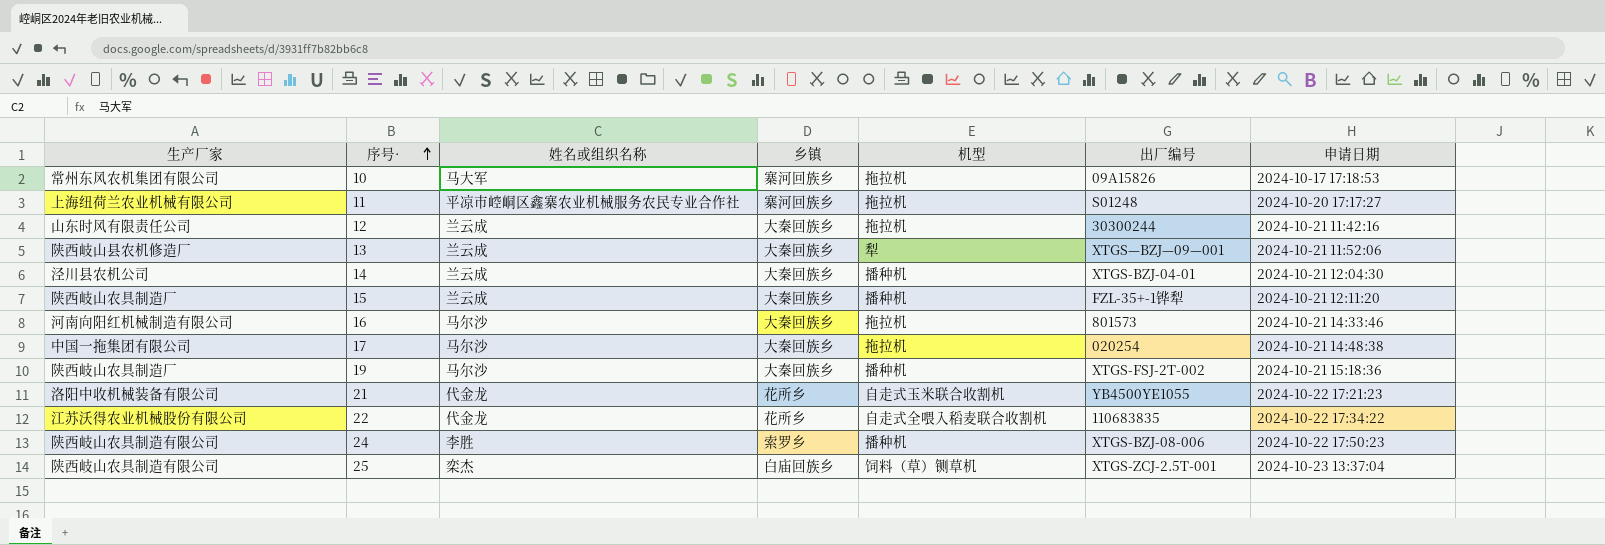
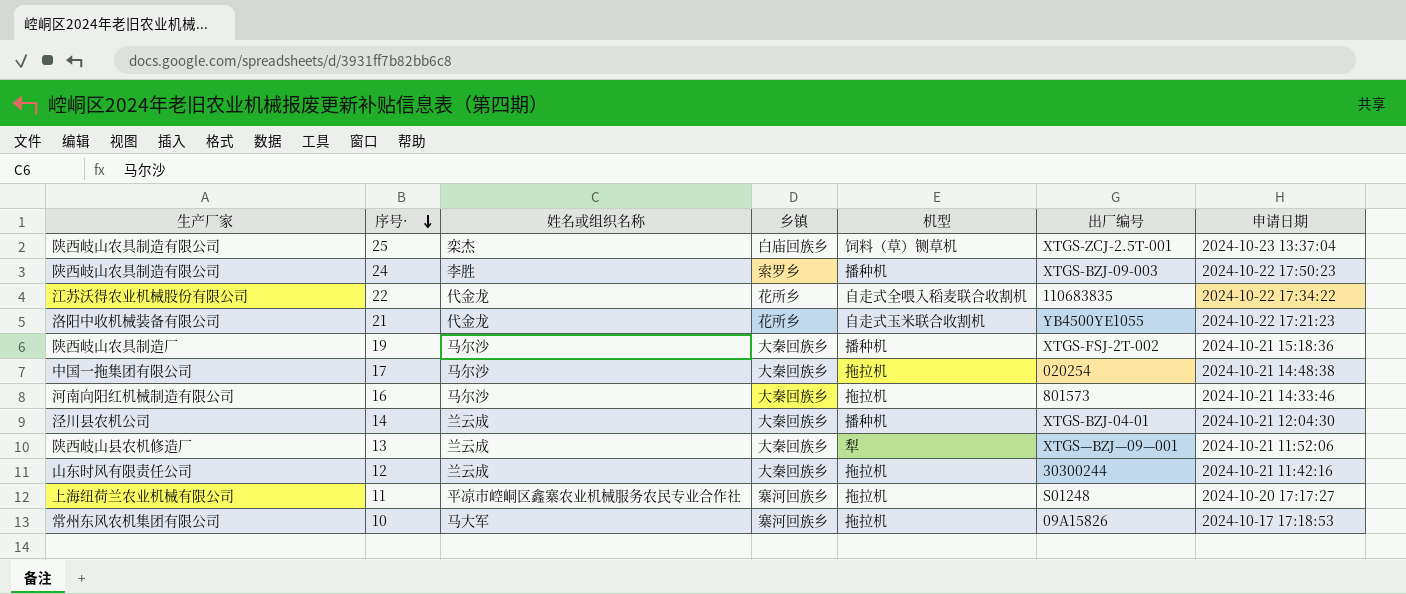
row order: 序号· ascending -> 序号· descending
row 15: 陕西岐山农具制造厂 | 兰云成 | 大秦回族乡 | 播种机 | FZL-35+-1铧犁 | 2024-10-21 12:11:20 -> none
24 | 出厂编号: XTGS-BZJ-08-006 -> XTGS-BZJ-09-003

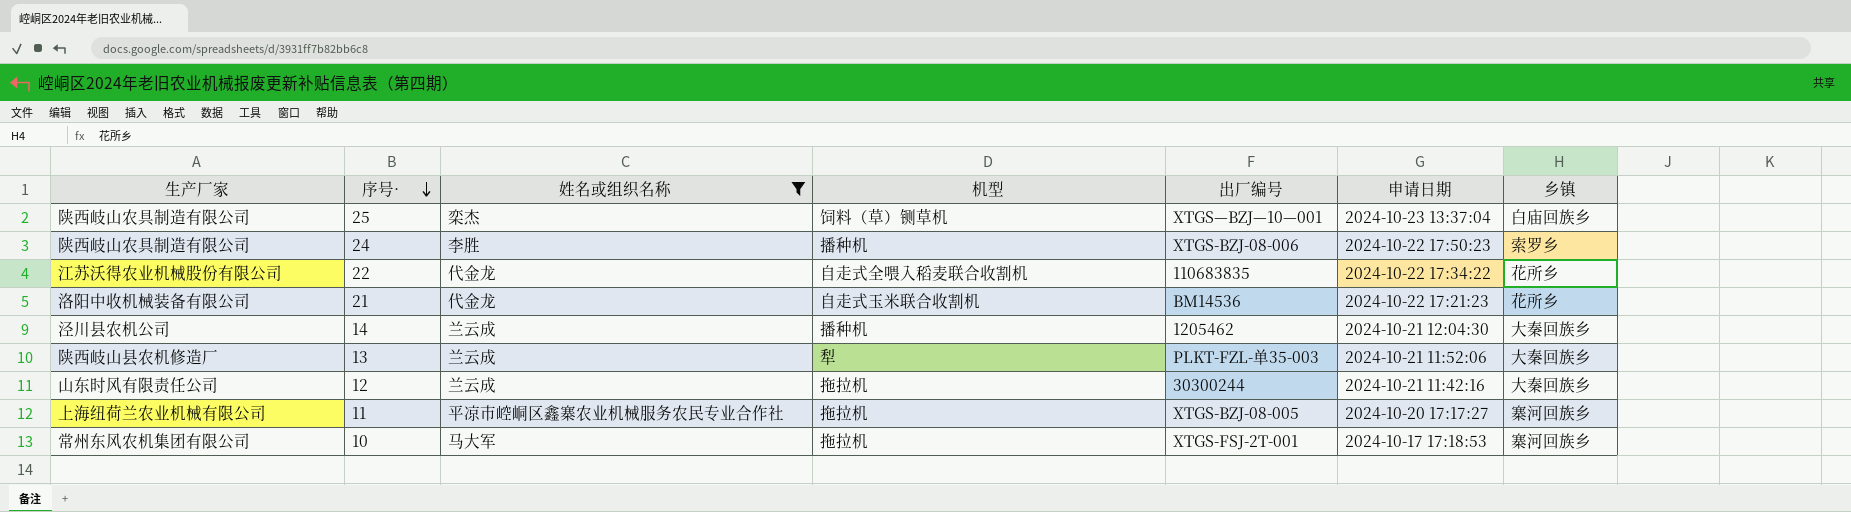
filter: none -> 姓名或组织名称 != 马尔沙
column 乡镇 | position: 4 -> 7
25 | 出厂编号: XTGS-ZCJ-2.5T-001 -> XTGS—BZJ—10—001
24 | 出厂编号: XTGS-BZJ-09-003 -> XTGS-BZJ-08-006
21 | 出厂编号: YB4500YE1055 -> BM14536
14 | 出厂编号: XTGS-BZJ-04-01 -> 1205462
13 | 出厂编号: XTGS—BZJ—09—001 -> PLKT-FZL-单35-003
11 | 出厂编号: S01248 -> XTGS-BZJ-08-005
10 | 出厂编号: 09A15826 -> XTGS-FSJ-2T-001

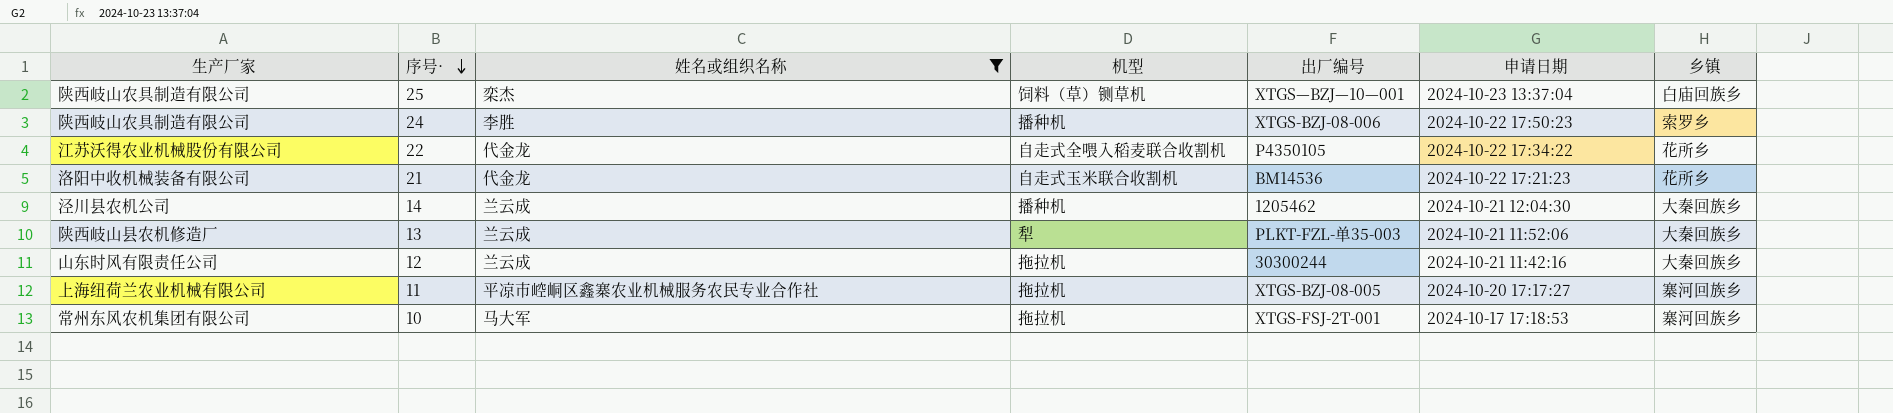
22 | 出厂编号: 110683835 -> P4350105

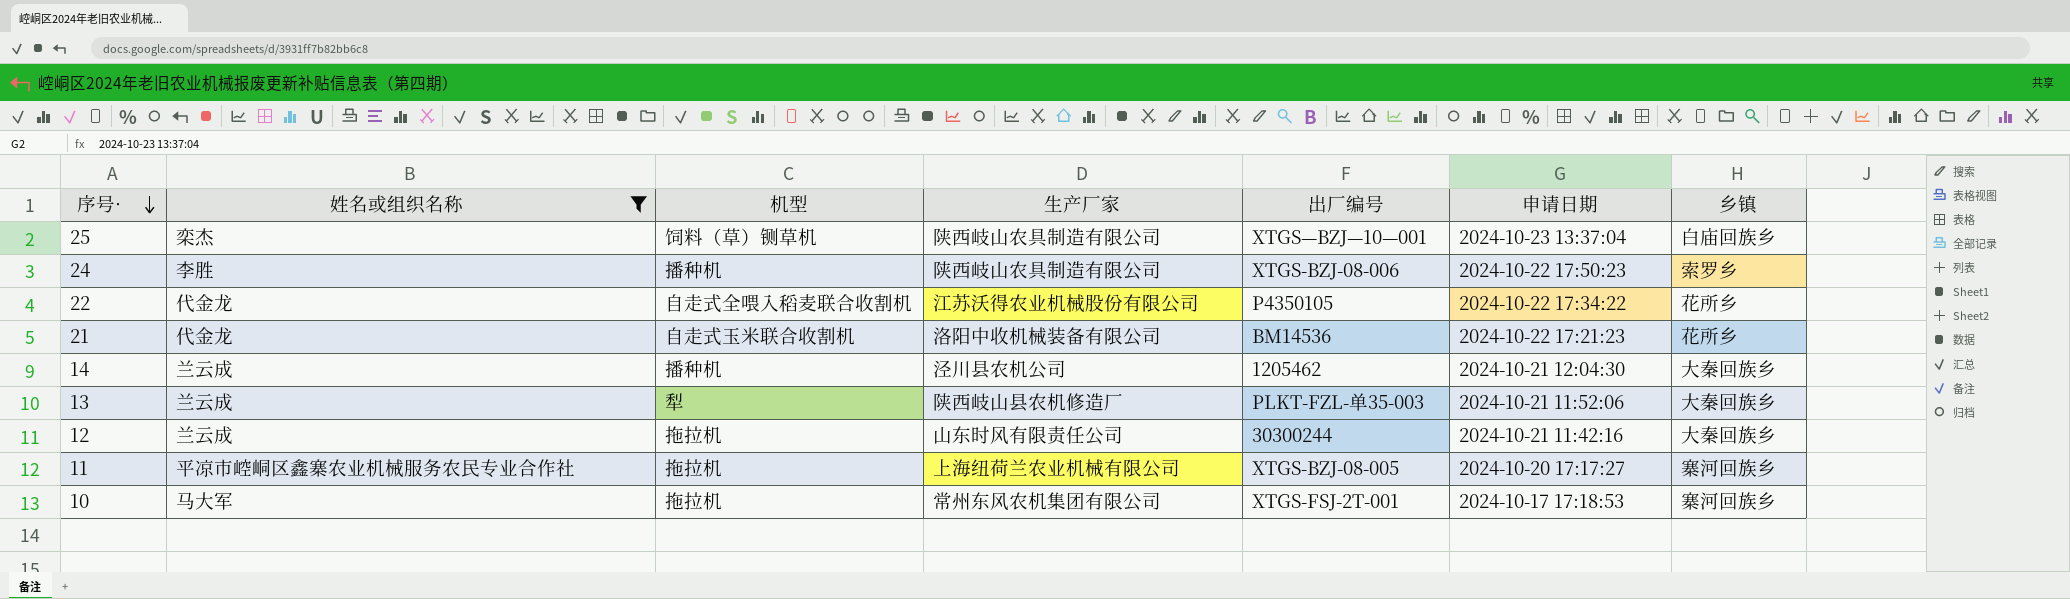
column 生产厂家 | position: 1 -> 4

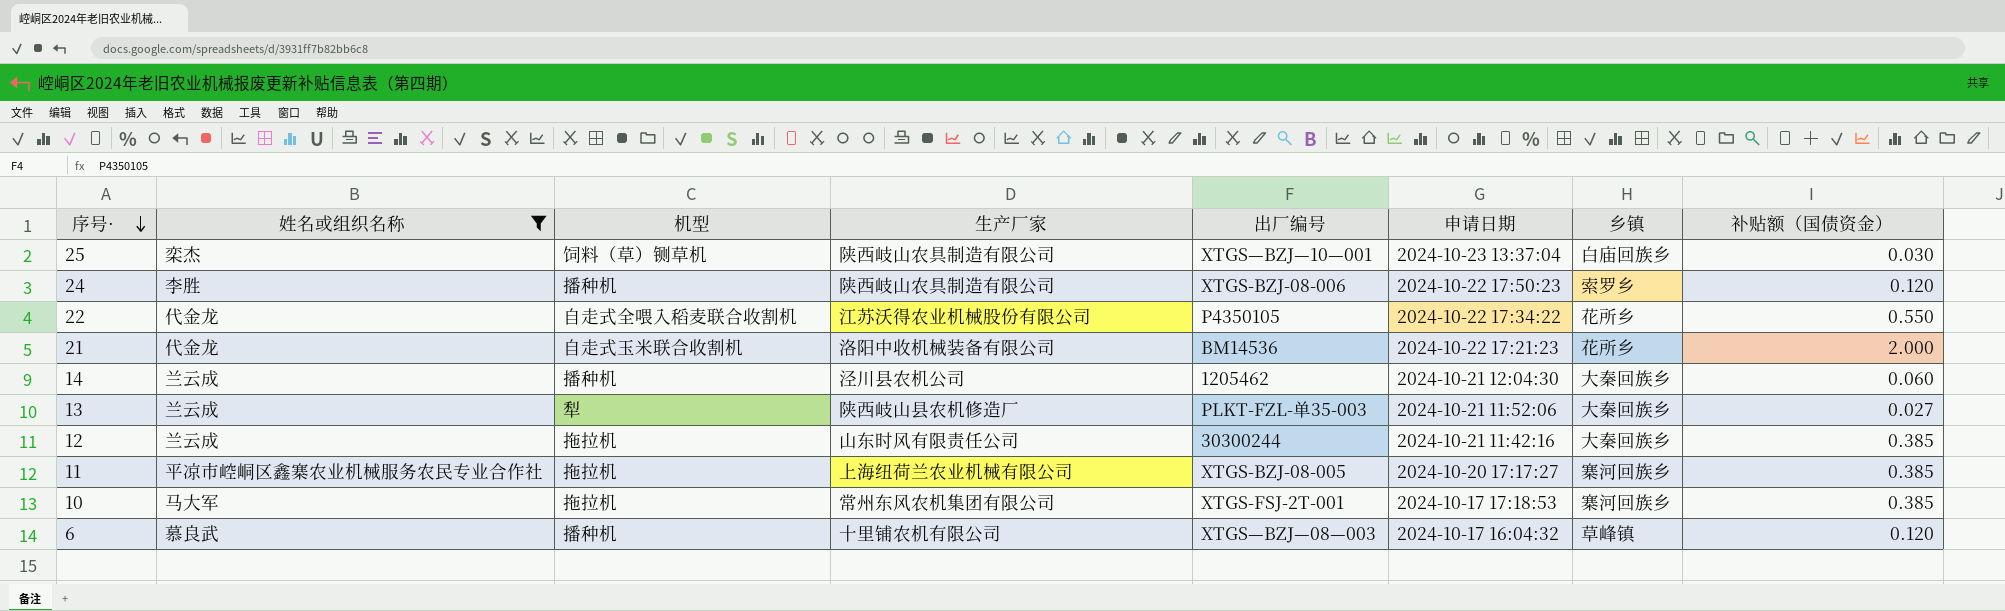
column 补贴额（国债资金） | position: none -> 8
row 6: none -> 慕良武 | 播种机 | 十里铺农机有限公司 | XTGS—BZJ—08—003 | 2024-10-17 16:04:32 | 草峰镇 | 0.120

